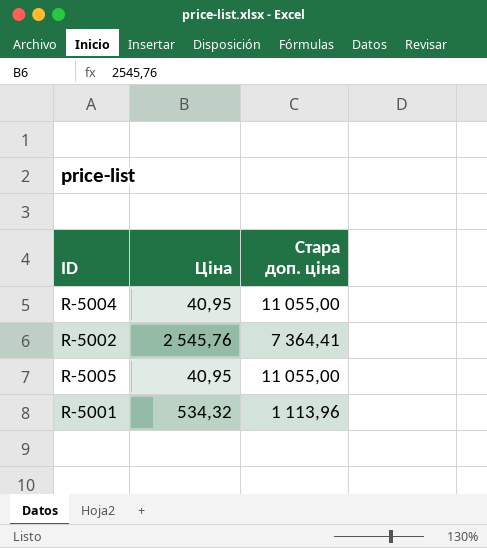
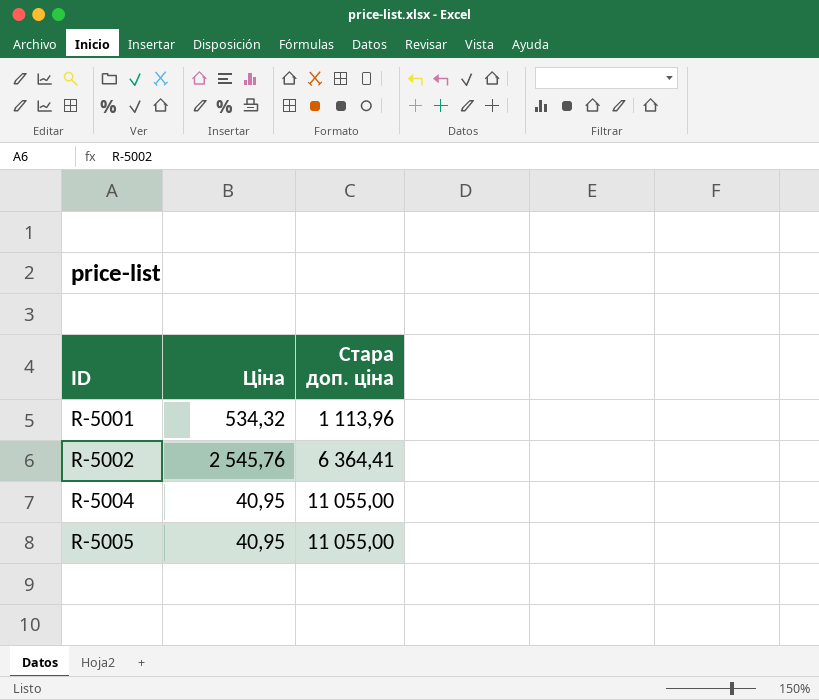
row order: none -> ID ascending
R-5002 | Стара доп. ціна: 7 364,41 -> 6 364,41

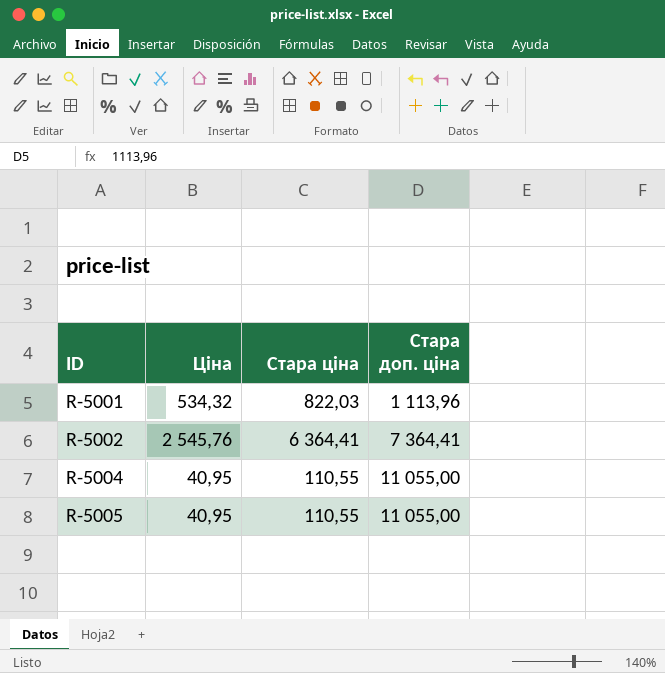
column Стара ціна | position: none -> 3
R-5002 | Стара доп. ціна: 6 364,41 -> 7 364,41

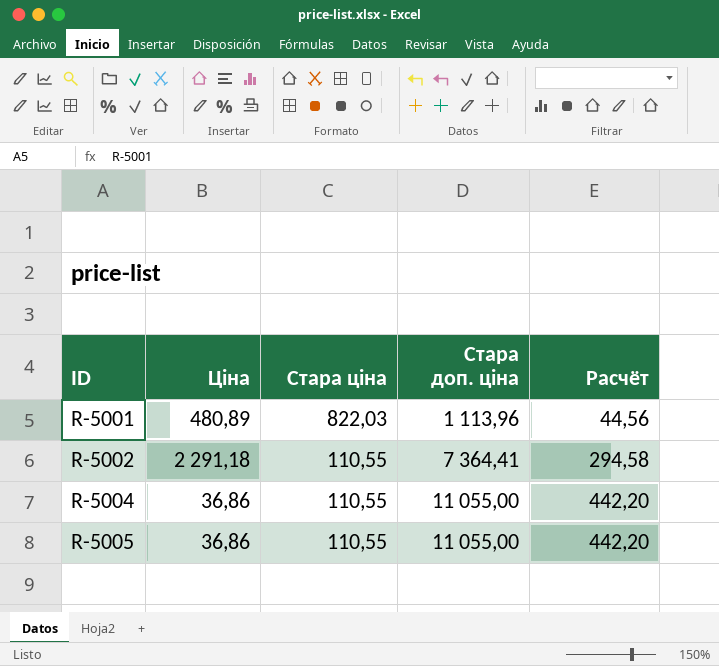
column Расчёт | formula: none -> [Стара доп. ціна] * 0,04
R-5001 | Ціна: 534,32 -> 480,89
R-5002 | Ціна: 2 545,76 -> 2 291,18
R-5002 | Стара ціна: 6 364,41 -> 110,55
R-5004 | Ціна: 40,95 -> 36,86
R-5005 | Ціна: 40,95 -> 36,86

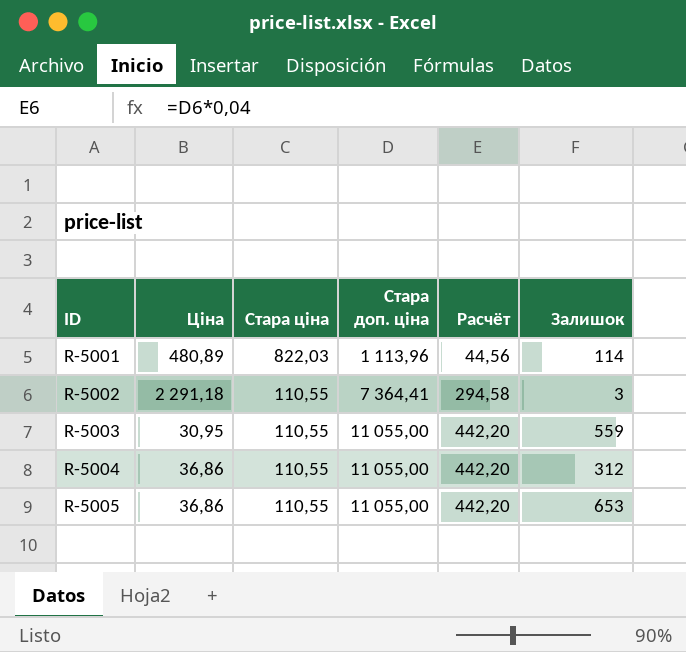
column Залишок | position: none -> 6
row R-5003: none -> 30,95 | 110,55 | 11 055,00 | 442,20 | 559

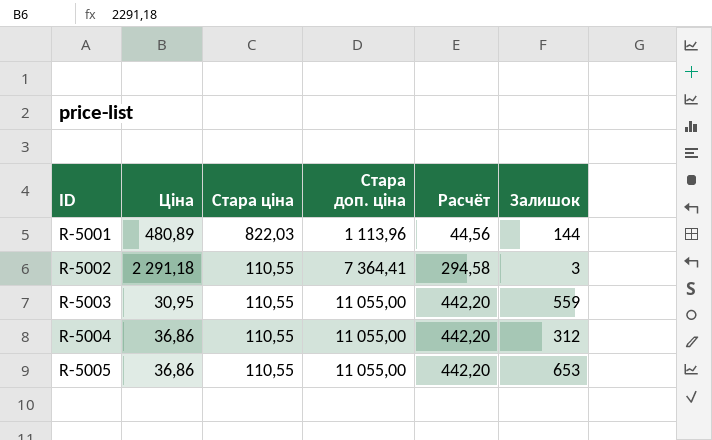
R-5001 | Залишок: 114 -> 144

